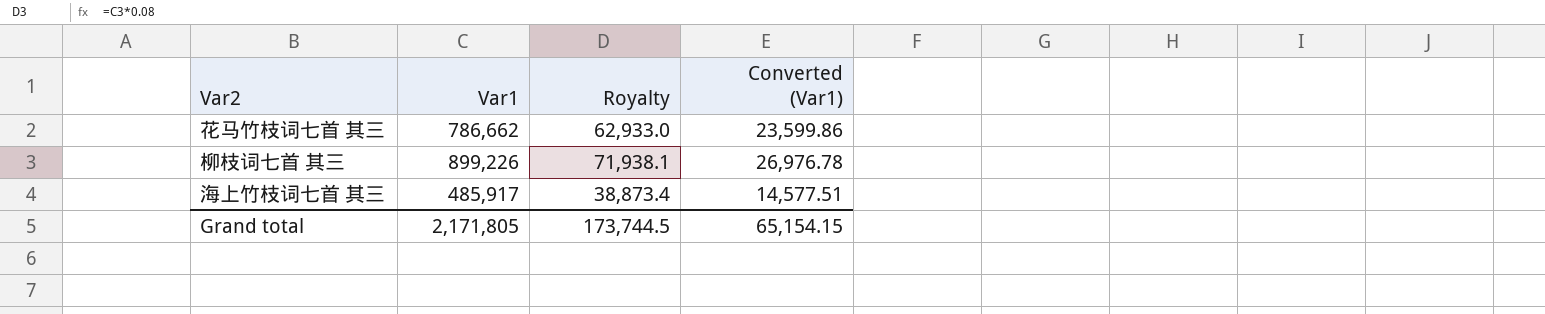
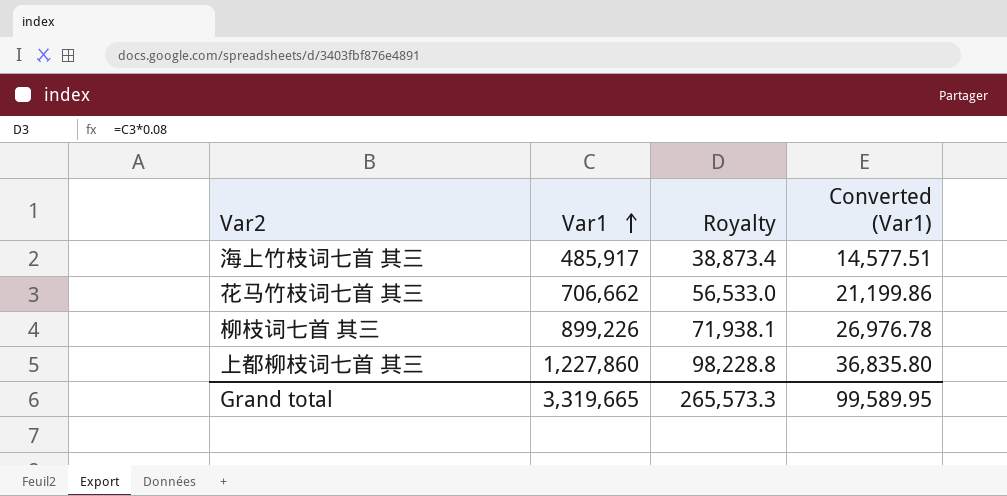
row order: none -> Var1 ascending
花马竹枝词七首 其三 | Var1: 786,662 -> 706,662
花马竹枝词七首 其三 | Royalty: 62,933.0 -> 56,533.0
花马竹枝词七首 其三 | Converted (Var1): 23,599.86 -> 21,199.86
row 上都柳枝词七首 其三: none -> 1,227,860 | 98,228.8 | 36,835.80
Grand total | Var1: 2,171,805 -> 3,319,665
Grand total | Royalty: 173,744.5 -> 265,573.3
Grand total | Converted (Var1): 65,154.15 -> 99,589.95

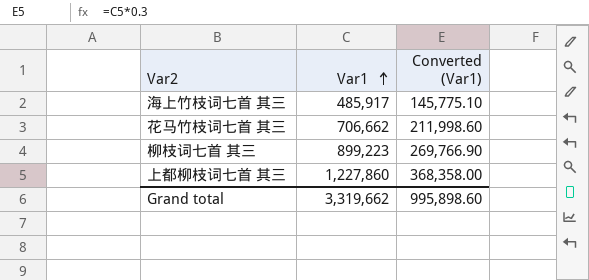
column Royalty | formula: [Var1] * 0.08 -> none
column Converted (Var1) | formula: [Var1] * 0.03 -> [Var1] * 0.3
柳枝词七首 其三 | Var1: 899,226 -> 899,223
Grand total | Var1: 3,319,665 -> 3,319,662
Grand total | Converted (Var1): 99,589.95 -> 995,898.60

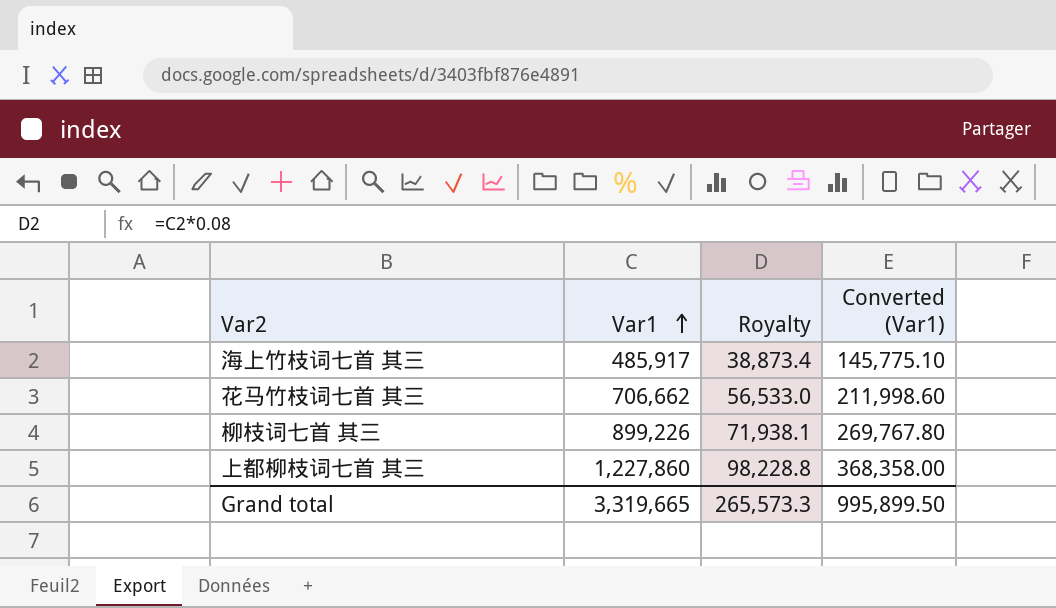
column Royalty | formula: none -> [Var1] * 0.08
柳枝词七首 其三 | Var1: 899,223 -> 899,226
柳枝词七首 其三 | Converted (Var1): 269,766.90 -> 269,767.80
Grand total | Var1: 3,319,662 -> 3,319,665
Grand total | Converted (Var1): 995,898.60 -> 995,899.50

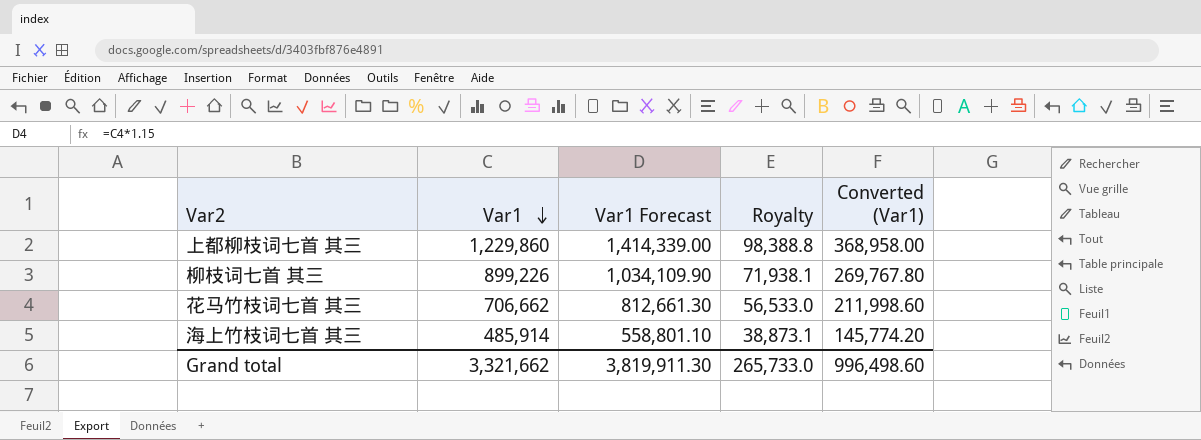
row order: Var1 ascending -> Var1 descending
column Var1 Forecast | formula: none -> [Var1] * 1.15
上都柳枝词七首 其三 | Var1: 1,227,860 -> 1,229,860
上都柳枝词七首 其三 | Royalty: 98,228.8 -> 98,388.8
上都柳枝词七首 其三 | Converted (Var1): 368,358.00 -> 368,958.00
海上竹枝词七首 其三 | Var1: 485,917 -> 485,914
海上竹枝词七首 其三 | Royalty: 38,873.4 -> 38,873.1
海上竹枝词七首 其三 | Converted (Var1): 145,775.10 -> 145,774.20
Grand total | Var1: 3,319,665 -> 3,321,662
Grand total | Royalty: 265,573.3 -> 265,733.0
Grand total | Converted (Var1): 995,899.50 -> 996,498.60

